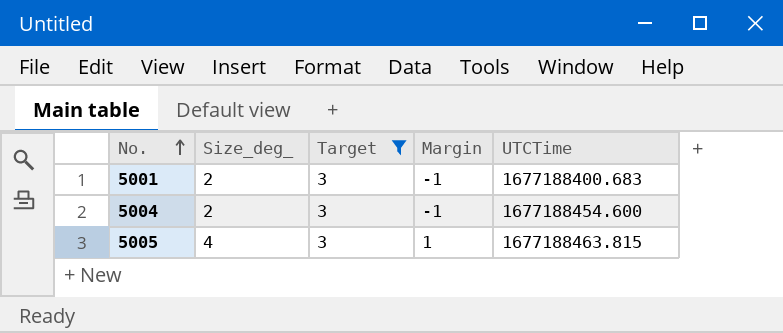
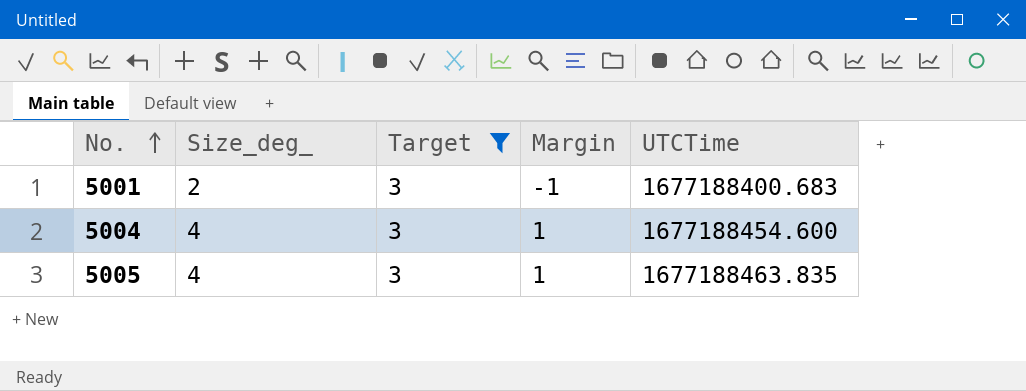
5004 | Size_deg_: 2 -> 4
5004 | Margin: -1 -> 1
5005 | UTCTime: 1677188463.815 -> 1677188463.835

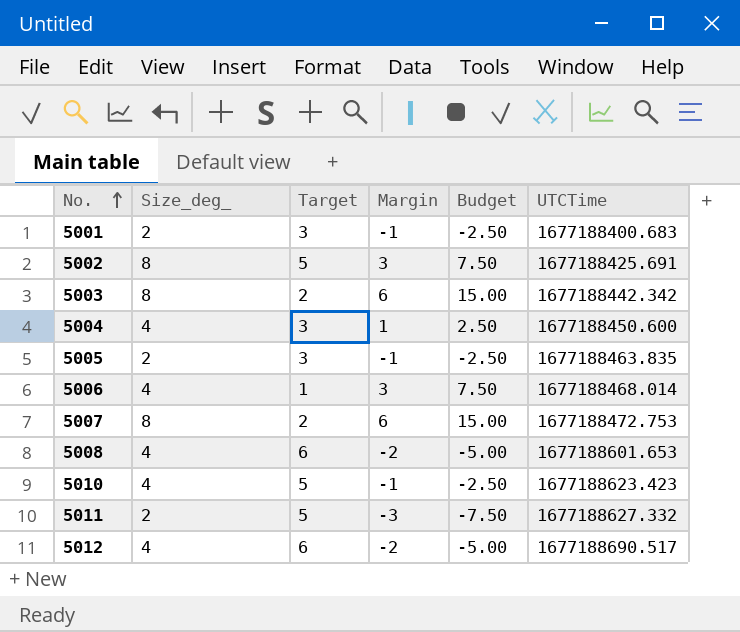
filter: Target = 3 -> none
column Budget | formula: none -> [Margin] * 2.5
5004 | UTCTime: 1677188454.600 -> 1677188450.600
5005 | Size_deg_: 4 -> 2
5005 | Margin: 1 -> -1

